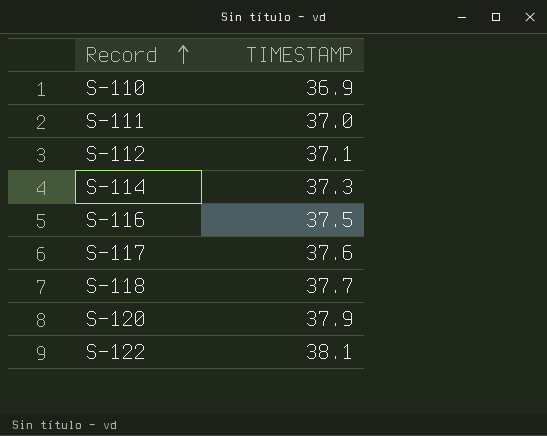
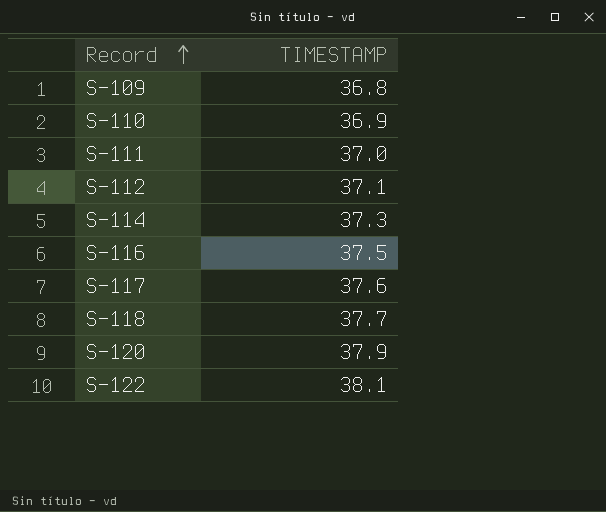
row S-109: none -> 36.8

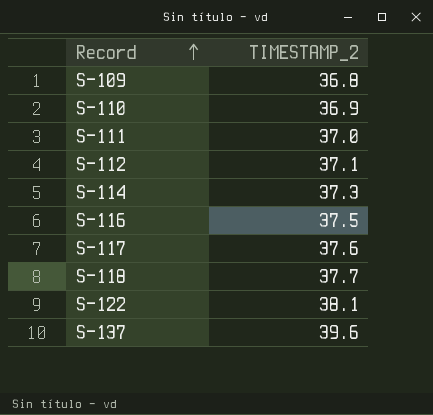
column name: TIMESTAMP -> TIMESTAMP_2
row S-120: 37.9 -> none
row S-137: none -> 39.6

